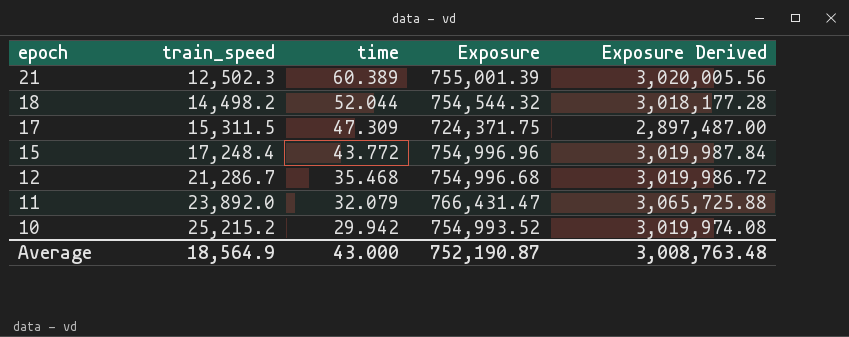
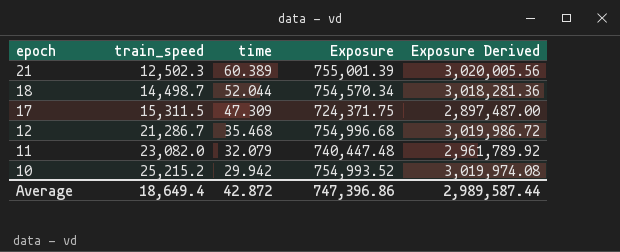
row 15: 17,248.4 | 43.772 | 754,996.96 | 3,019,987.84 -> none
18 | train_speed: 14,498.2 -> 14,498.7
18 | Exposure: 754,544.32 -> 754,570.34
18 | Exposure Derived: 3,018,177.28 -> 3,018,281.36
11 | train_speed: 23,892.0 -> 23,082.0
11 | Exposure: 766,431.47 -> 740,447.48
11 | Exposure Derived: 3,065,725.88 -> 2,961,789.92
Average | train_speed: 18,564.9 -> 18,649.4
Average | time: 43.000 -> 42.872
Average | Exposure: 752,190.87 -> 747,396.86
Average | Exposure Derived: 3,008,763.48 -> 2,989,587.44

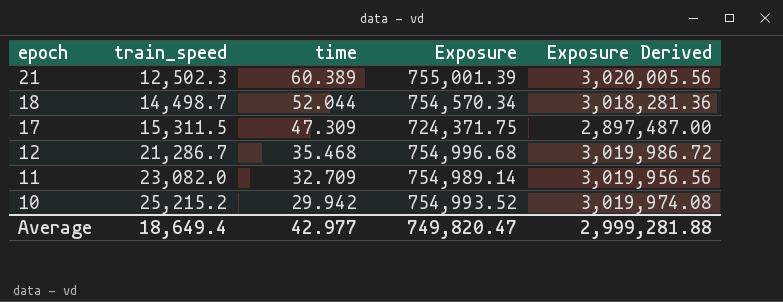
11 | time: 32.079 -> 32.709
11 | Exposure: 740,447.48 -> 754,989.14
11 | Exposure Derived: 2,961,789.92 -> 3,019,956.56
Average | time: 42.872 -> 42.977
Average | Exposure: 747,396.86 -> 749,820.47
Average | Exposure Derived: 2,989,587.44 -> 2,999,281.88

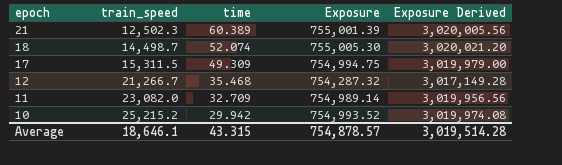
18 | time: 52.044 -> 52.074
18 | Exposure: 754,570.34 -> 755,005.30
18 | Exposure Derived: 3,018,281.36 -> 3,020,021.20
17 | time: 47.309 -> 49.309
17 | Exposure: 724,371.75 -> 754,994.75
17 | Exposure Derived: 2,897,487.00 -> 3,019,979.00
12 | train_speed: 21,286.7 -> 21,266.7
12 | Exposure: 754,996.68 -> 754,287.32
12 | Exposure Derived: 3,019,986.72 -> 3,017,149.28
Average | train_speed: 18,649.4 -> 18,646.1
Average | time: 42.977 -> 43.315
Average | Exposure: 749,820.47 -> 754,878.57
Average | Exposure Derived: 2,999,281.88 -> 3,019,514.28

